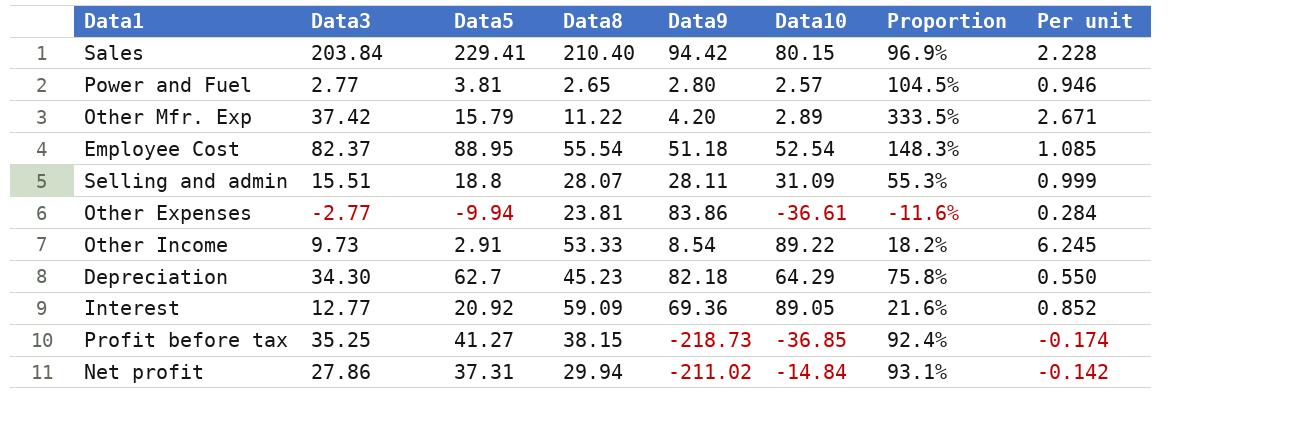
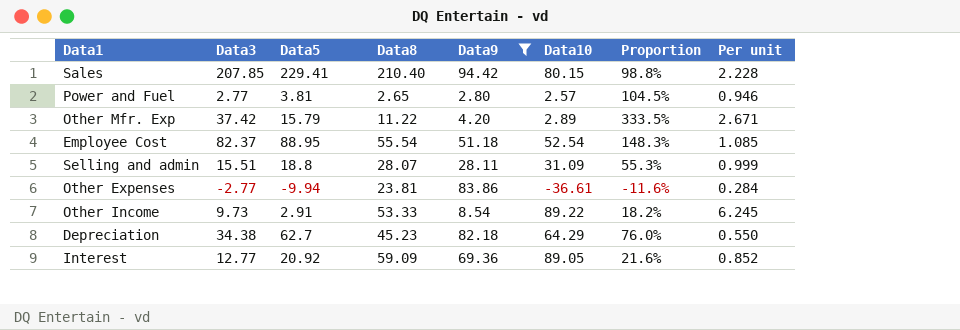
filter: none -> Data9 >= 2.80
Sales | Data3: 203.84 -> 207.85
Sales | Proportion: 96.9% -> 98.8%
Depreciation | Data3: 34.30 -> 34.38
Depreciation | Proportion: 75.8% -> 76.0%

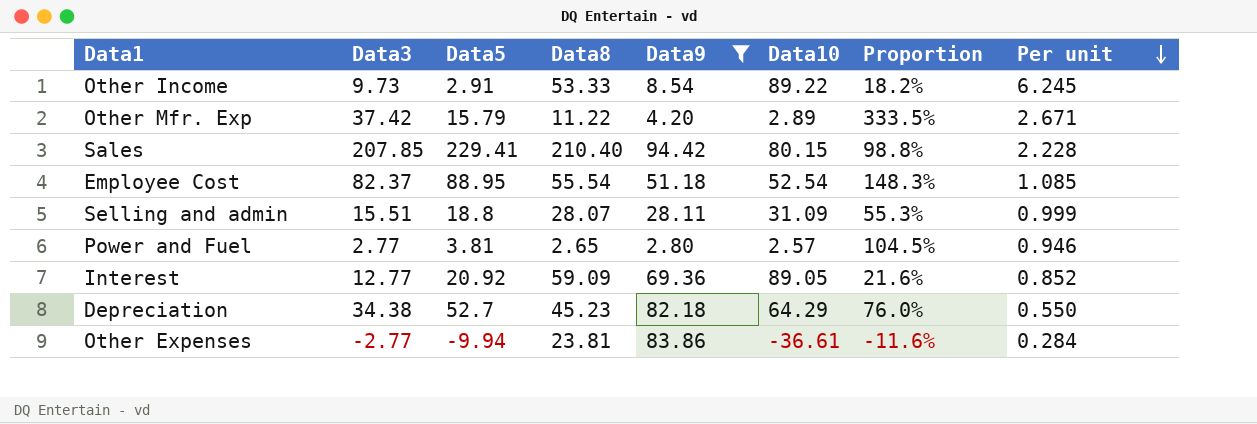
row order: none -> Per unit descending
Depreciation | Data5: 62.7 -> 52.7

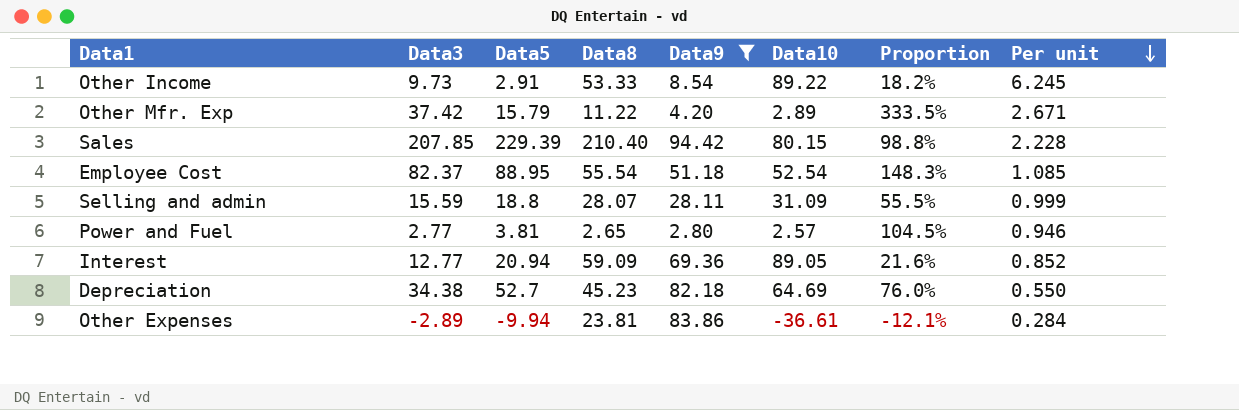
Sales | Data5: 229.41 -> 229.39
Selling and admin | Data3: 15.51 -> 15.59
Selling and admin | Proportion: 55.3% -> 55.5%
Interest | Data5: 20.92 -> 20.94
Depreciation | Data10: 64.29 -> 64.69
Other Expenses | Data3: -2.77 -> -2.89
Other Expenses | Proportion: -11.6% -> -12.1%

